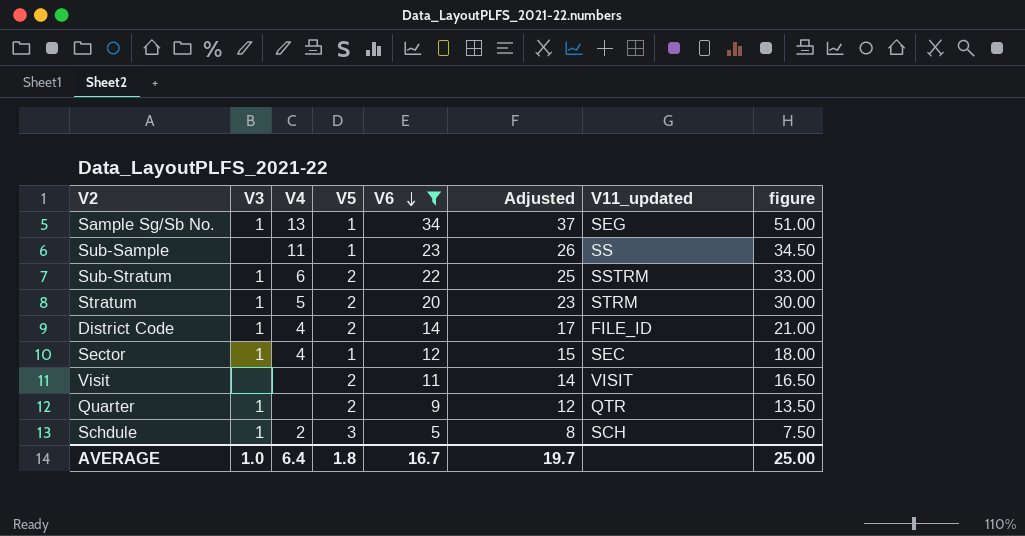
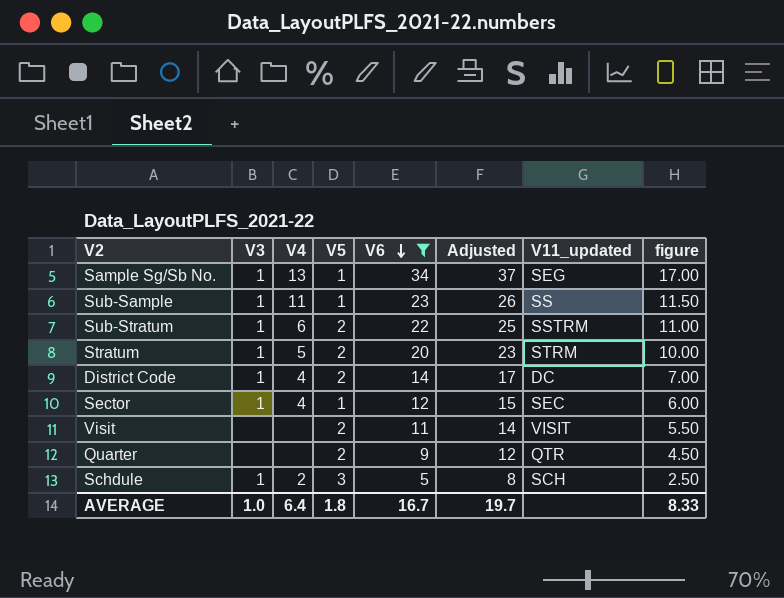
column figure | formula: [V6] * 1.5 -> [V6] * 0.5
Sub-Sample | V3: none -> 1
District Code | V11_updated: FILE_ID -> DC
Quarter | V3: 1 -> none
AVERAGE | figure: 25.00 -> 8.33

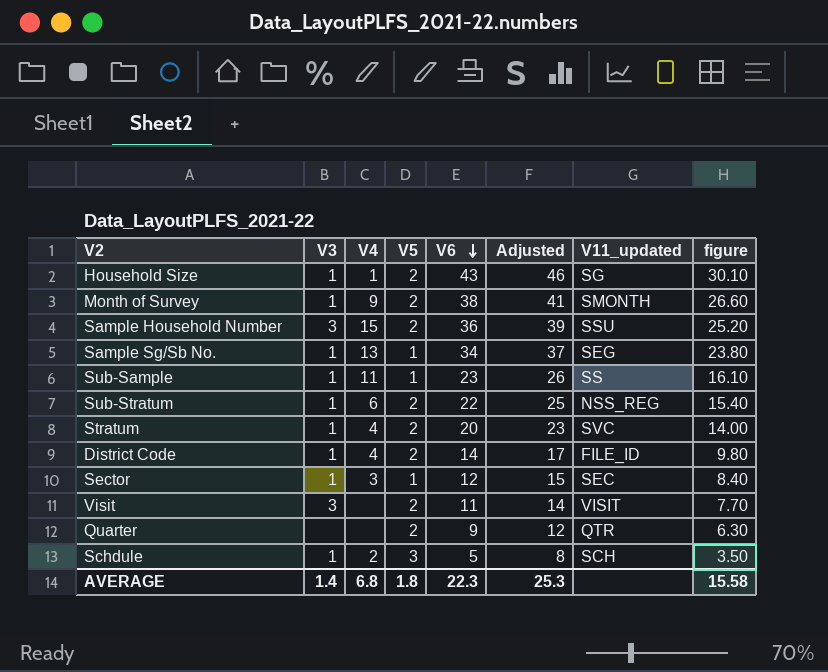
filter: V6 <= 34 -> none
column figure | formula: [V6] * 0.5 -> [V6] * 0.7
Sub-Stratum | V11_updated: SSTRM -> NSS_REG
Stratum | V4: 5 -> 4
Stratum | V11_updated: STRM -> SVC
District Code | V11_updated: DC -> FILE_ID
Sector | V4: 4 -> 3
Visit | V3: none -> 3
AVERAGE | V3: 1.0 -> 1.4
AVERAGE | V4: 6.4 -> 6.8
AVERAGE | V6: 16.7 -> 22.3
AVERAGE | Adjusted: 19.7 -> 25.3
AVERAGE | figure: 8.33 -> 15.58

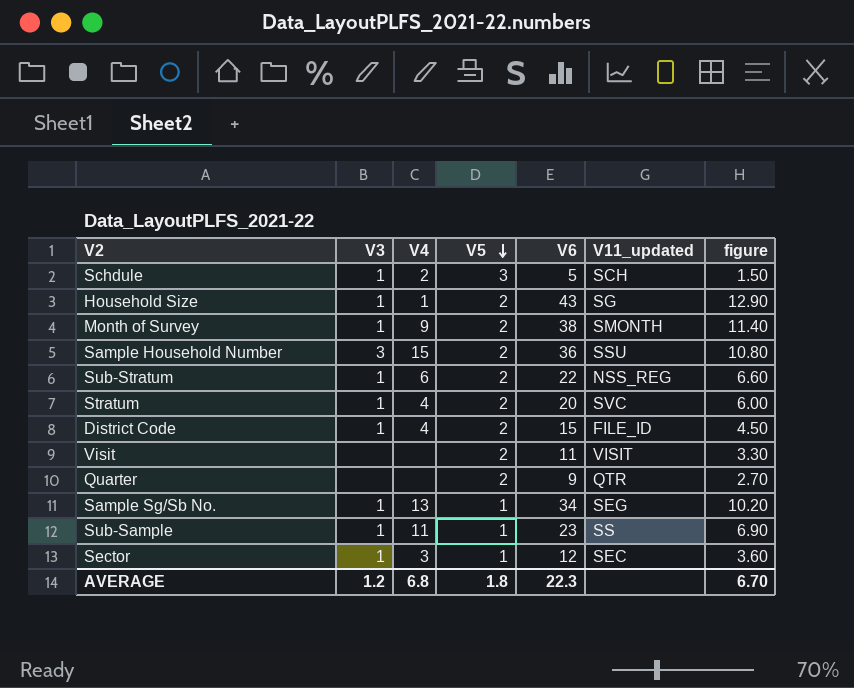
row order: V6 descending -> V5 descending
column Adjusted | formula: [V6] + 3 -> none
column figure | formula: [V6] * 0.7 -> [V6] * 0.3
District Code | V6: 14 -> 15
Visit | V3: 3 -> none
AVERAGE | V3: 1.4 -> 1.2
AVERAGE | figure: 15.58 -> 6.70

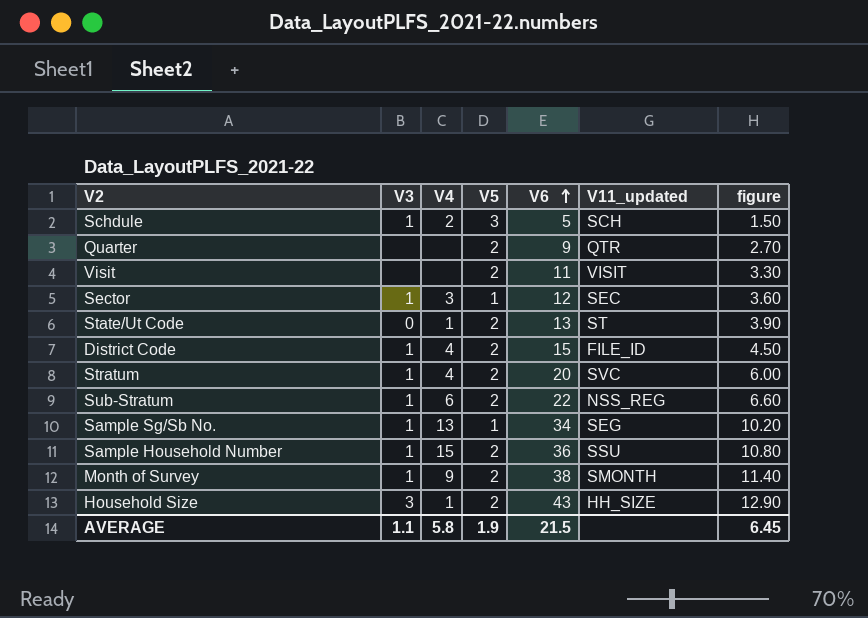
row order: V5 descending -> V6 ascending
row Sub-Sample: 1 | 11 | 1 | 23 | SS | 6.90 -> none
row State/Ut Code: none -> 0 | 1 | 2 | 13 | ST | 3.90
Sample Household Number | V3: 3 -> 1
Household Size | V3: 1 -> 3
Household Size | V11_updated: SG -> HH_SIZE
AVERAGE | V3: 1.2 -> 1.1
AVERAGE | V4: 6.8 -> 5.8
AVERAGE | V5: 1.8 -> 1.9
AVERAGE | V6: 22.3 -> 21.5
AVERAGE | figure: 6.70 -> 6.45

